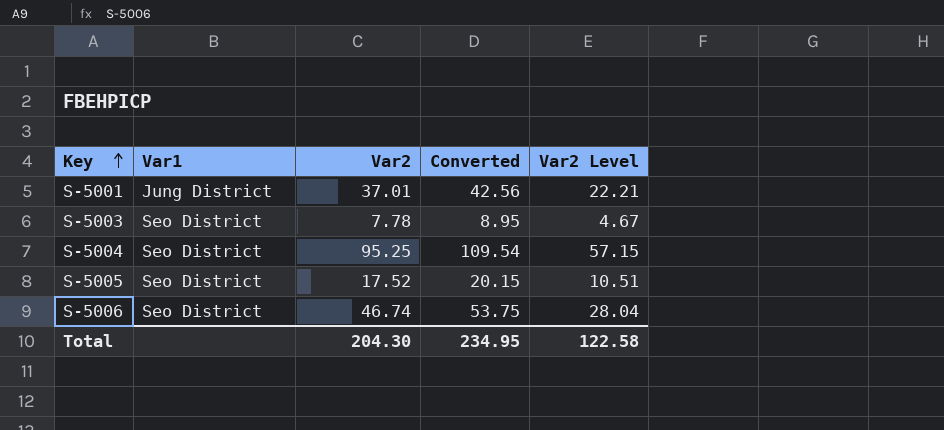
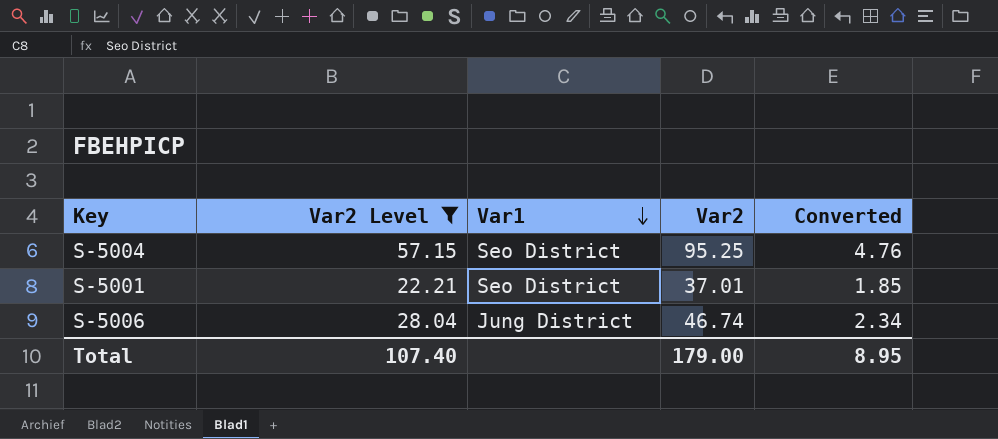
filter: none -> Var2 Level >= 22.21
row order: Key ascending -> Var1 descending
column Var2 Level | position: 5 -> 2
column Converted | formula: [Var2] * 1.15 -> [Var2] * 0.05
S-5001 | Var1: Jung District -> Seo District
S-5006 | Var1: Seo District -> Jung District
Total | Var2 Level: 122.58 -> 107.40
Total | Var2: 204.30 -> 179.00
Total | Converted: 234.95 -> 8.95

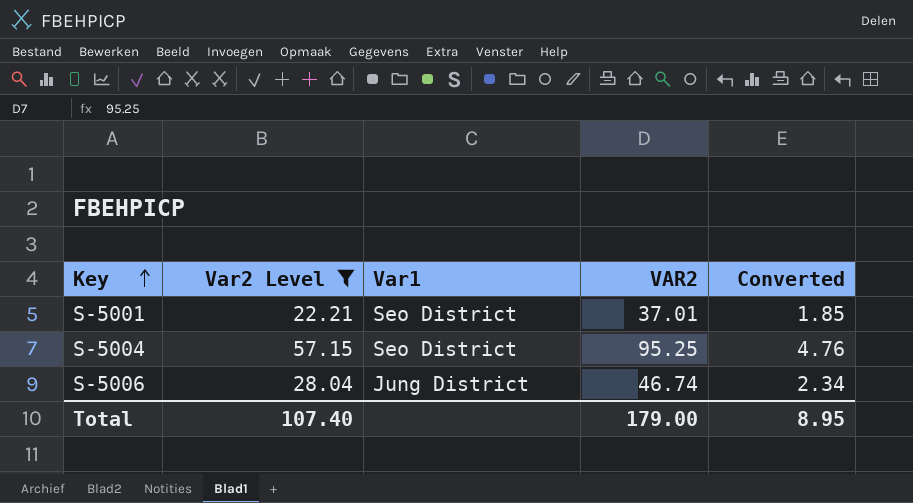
row order: Var1 descending -> Key ascending
column name: Var2 -> VAR2

